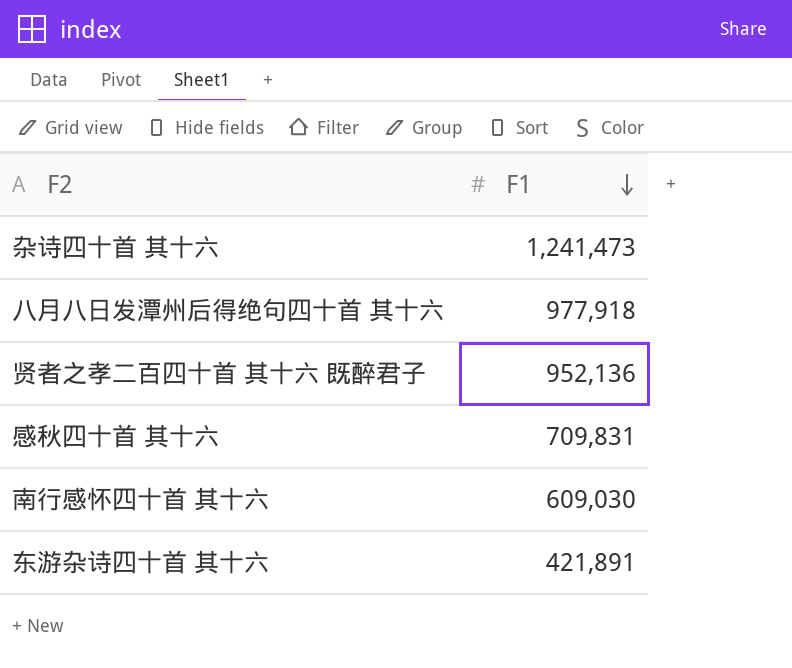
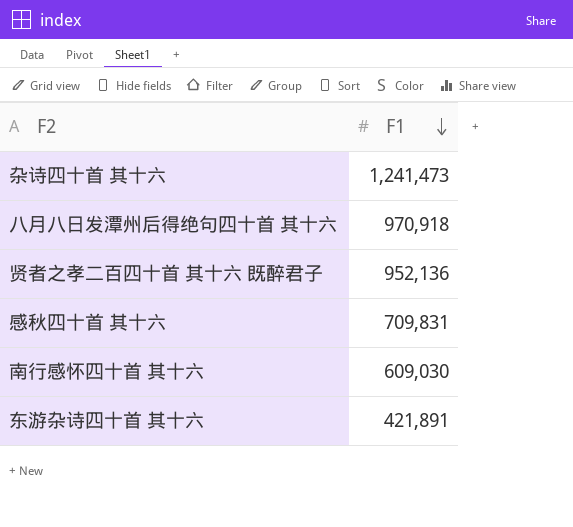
八月八日发潭州后得绝句四十首 其十六 | F1: 977,918 -> 970,918

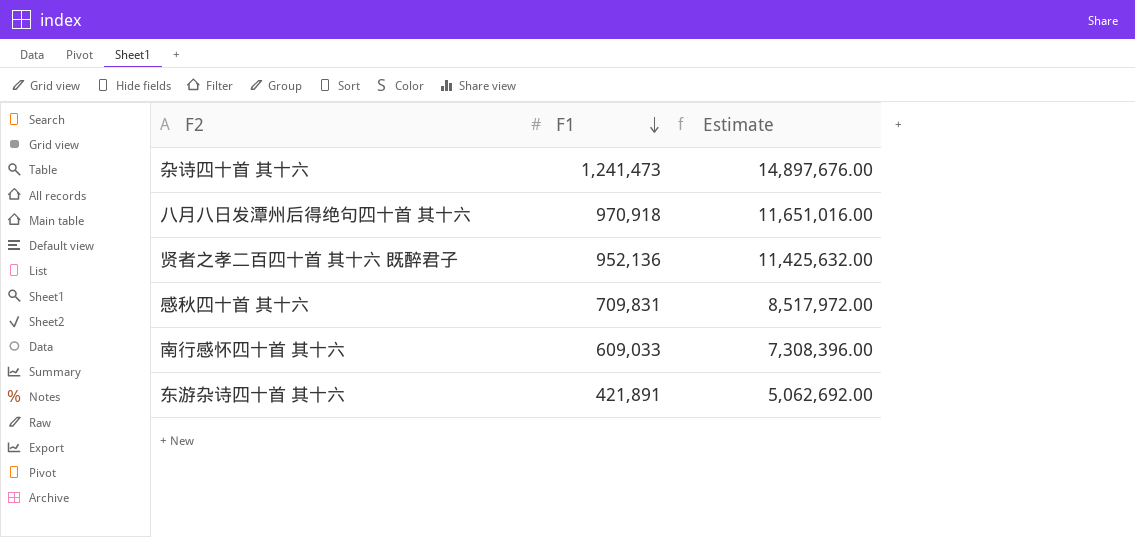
column Estimate | formula: none -> [F1] * 12
南行感怀四十首 其十六 | F1: 609,030 -> 609,033

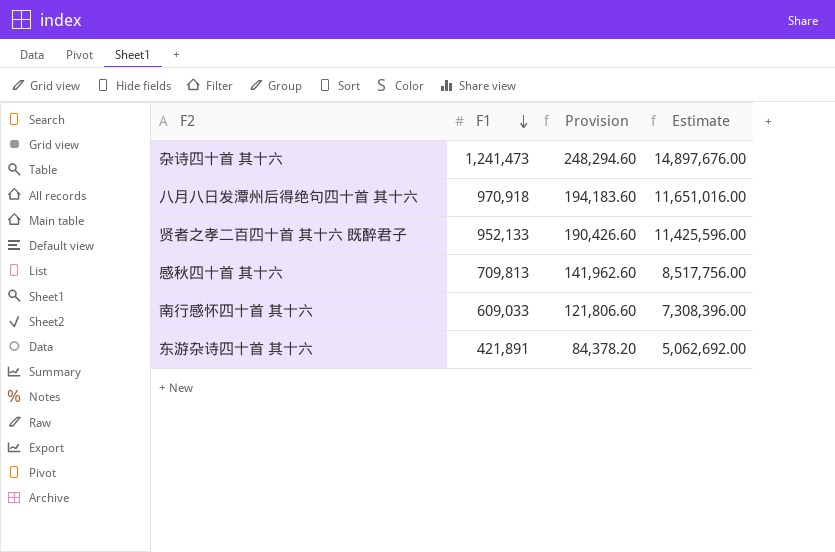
column Provision | formula: none -> [F1] * 0.2
贤者之孝二百四十首 其十六 既醉君子 | F1: 952,136 -> 952,133
贤者之孝二百四十首 其十六 既醉君子 | Estimate: 11,425,632.00 -> 11,425,596.00
感秋四十首 其十六 | F1: 709,831 -> 709,813
感秋四十首 其十六 | Estimate: 8,517,972.00 -> 8,517,756.00

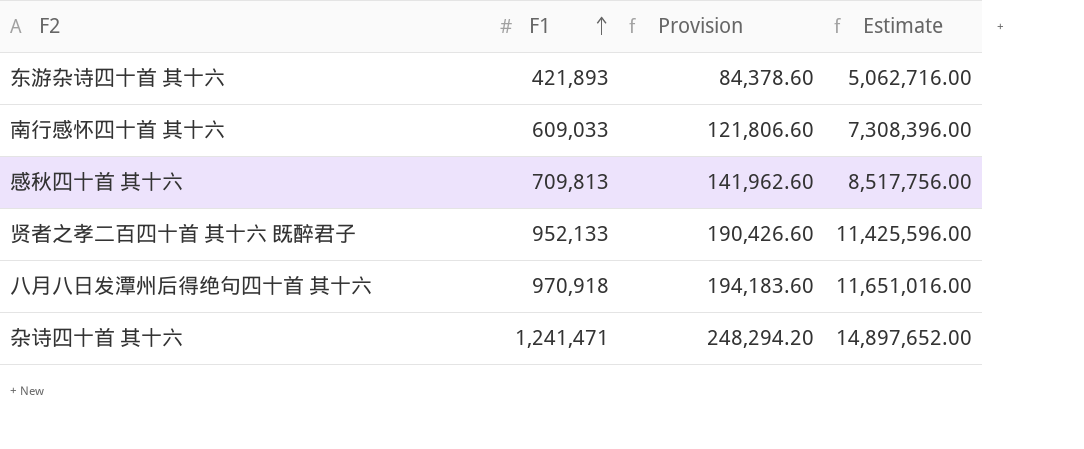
row order: F1 descending -> F1 ascending
东游杂诗四十首 其十六 | F1: 421,891 -> 421,893
东游杂诗四十首 其十六 | Provision: 84,378.20 -> 84,378.60
东游杂诗四十首 其十六 | Estimate: 5,062,692.00 -> 5,062,716.00
杂诗四十首 其十六 | F1: 1,241,473 -> 1,241,471
杂诗四十首 其十六 | Provision: 248,294.60 -> 248,294.20
杂诗四十首 其十六 | Estimate: 14,897,676.00 -> 14,897,652.00

